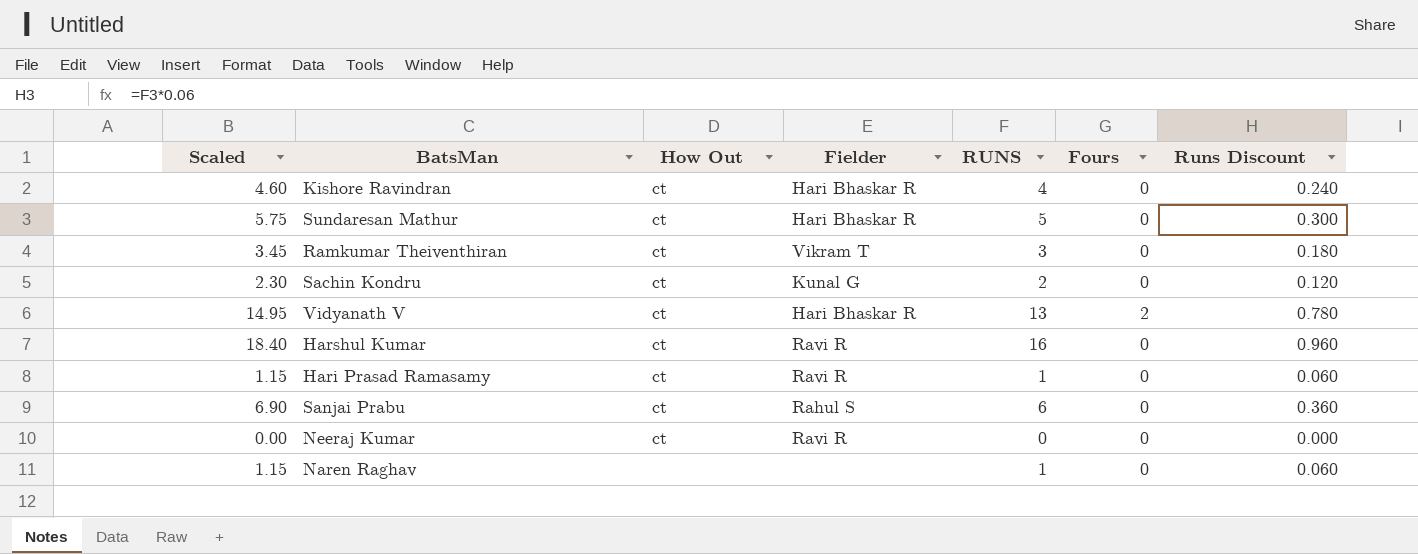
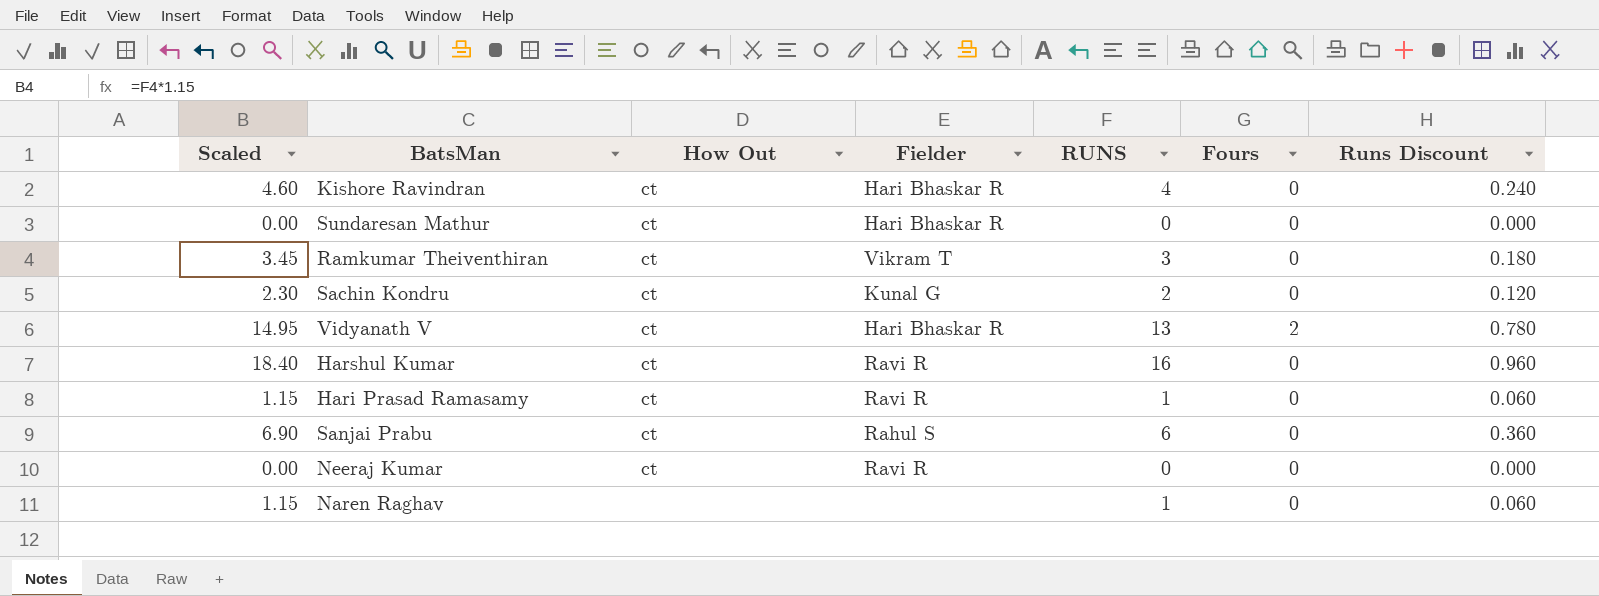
Sundaresan Mathur | Scaled: 5.75 -> 0.00
Sundaresan Mathur | RUNS: 5 -> 0
Sundaresan Mathur | Runs Discount: 0.300 -> 0.000

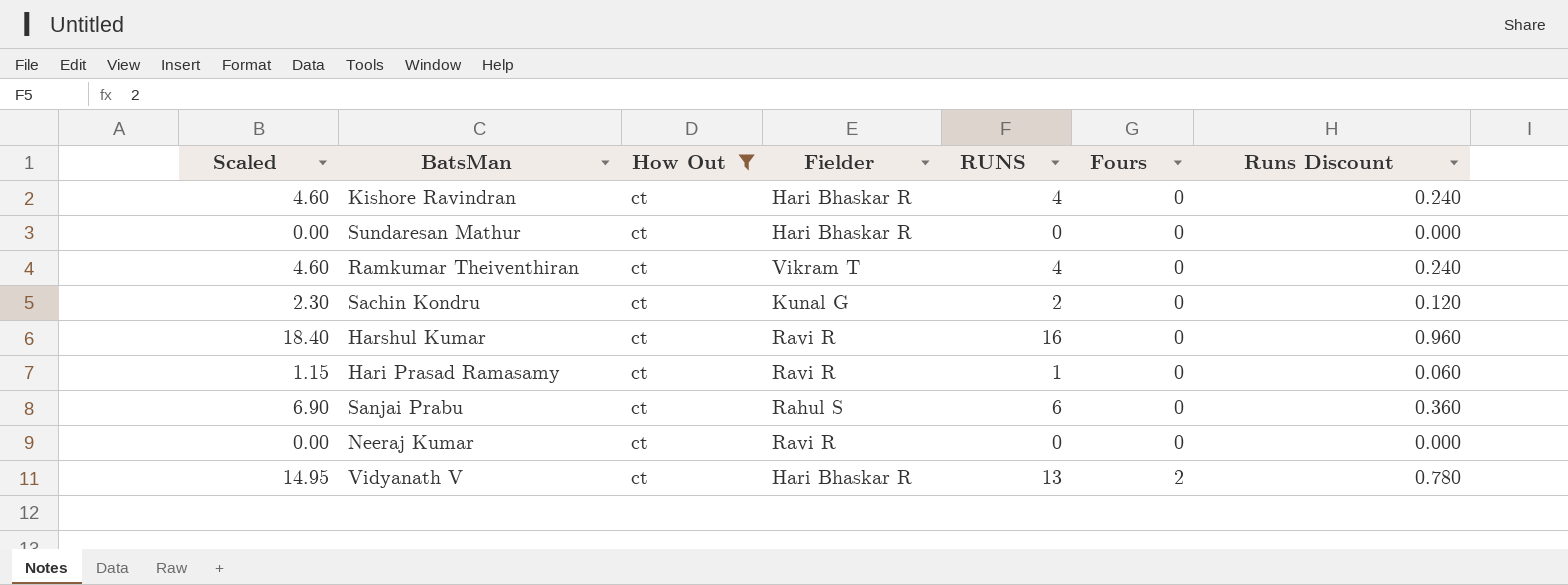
filter: none -> How Out = ct
row order: none -> Fours ascending
Ramkumar Theiventhiran | Scaled: 3.45 -> 4.60
Ramkumar Theiventhiran | RUNS: 3 -> 4
Ramkumar Theiventhiran | Runs Discount: 0.180 -> 0.240

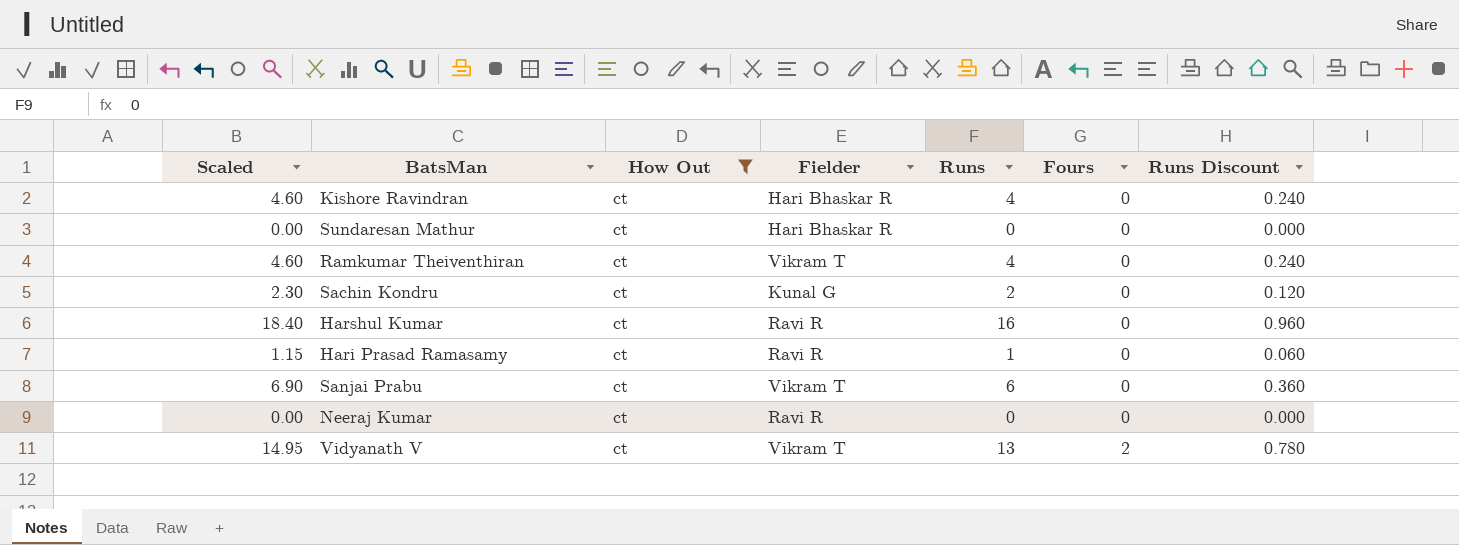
column name: RUNS -> Runs
Sanjai Prabu | Fielder: Rahul S -> Vikram T
Vidyanath V | Fielder: Hari Bhaskar R -> Vikram T

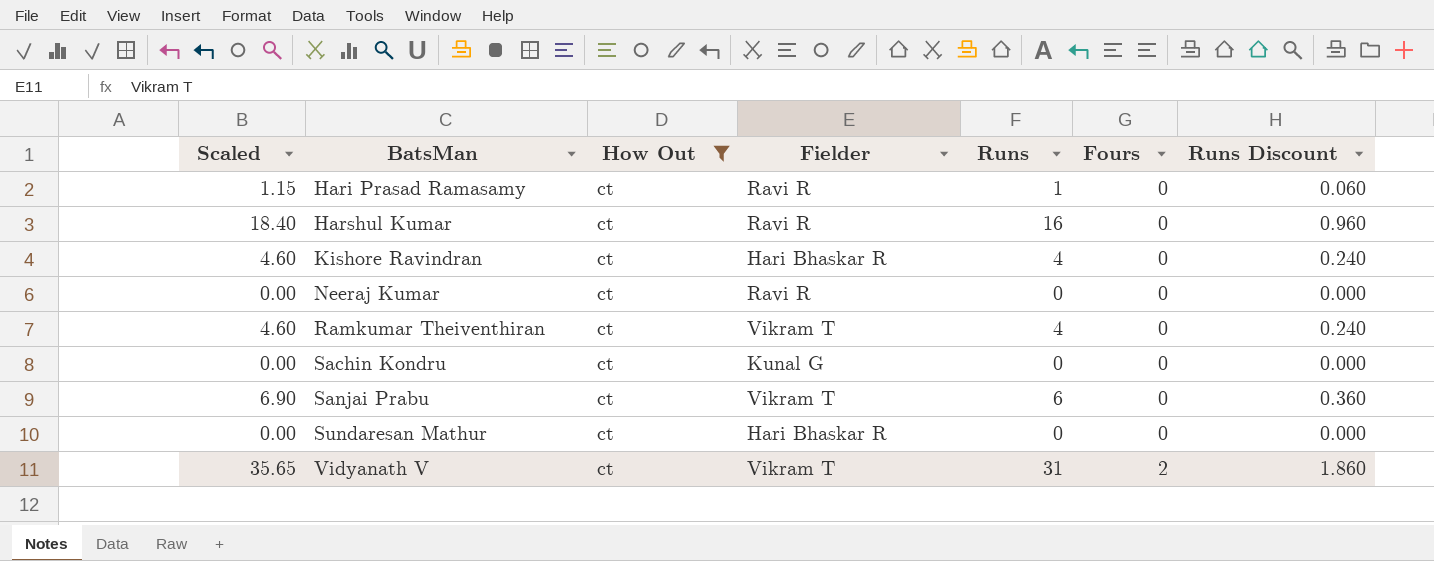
row order: Fours ascending -> BatsMan ascending
Sachin Kondru | Scaled: 2.30 -> 0.00
Sachin Kondru | Runs: 2 -> 0
Sachin Kondru | Runs Discount: 0.120 -> 0.000
Vidyanath V | Scaled: 14.95 -> 35.65
Vidyanath V | Runs: 13 -> 31
Vidyanath V | Runs Discount: 0.780 -> 1.860

